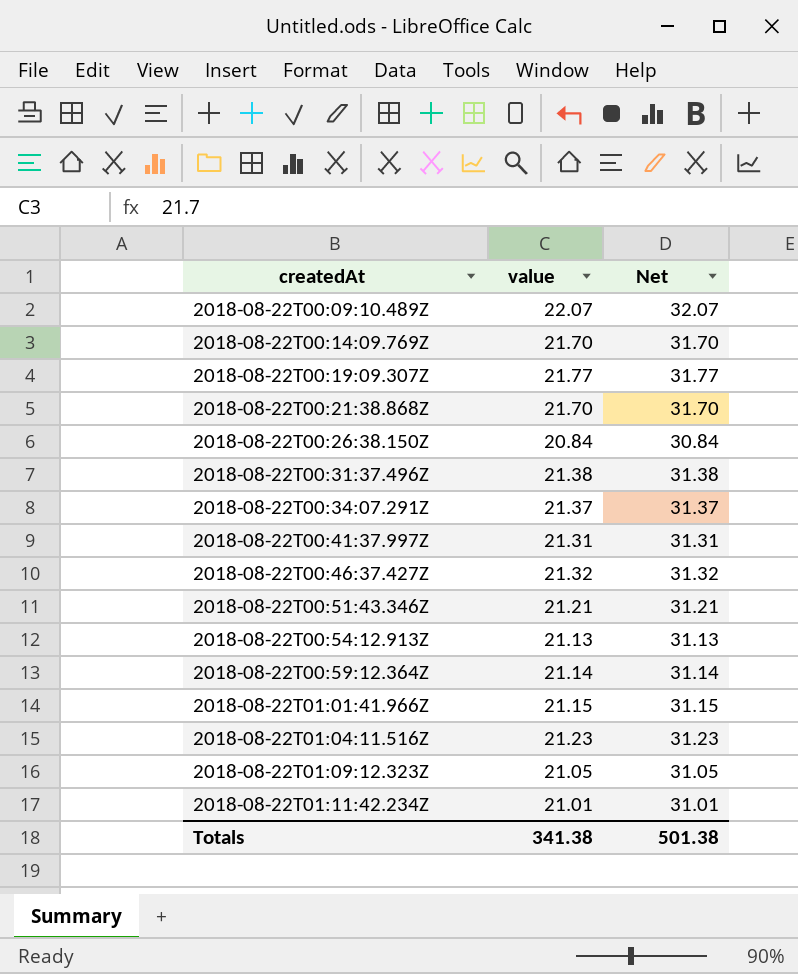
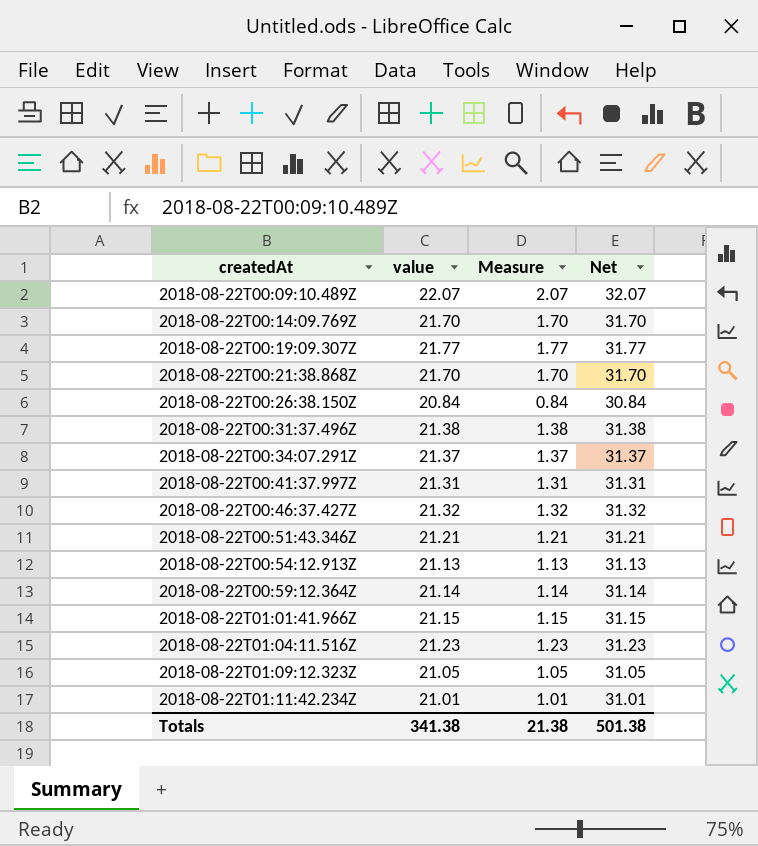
column Measure | formula: none -> [value] - 20

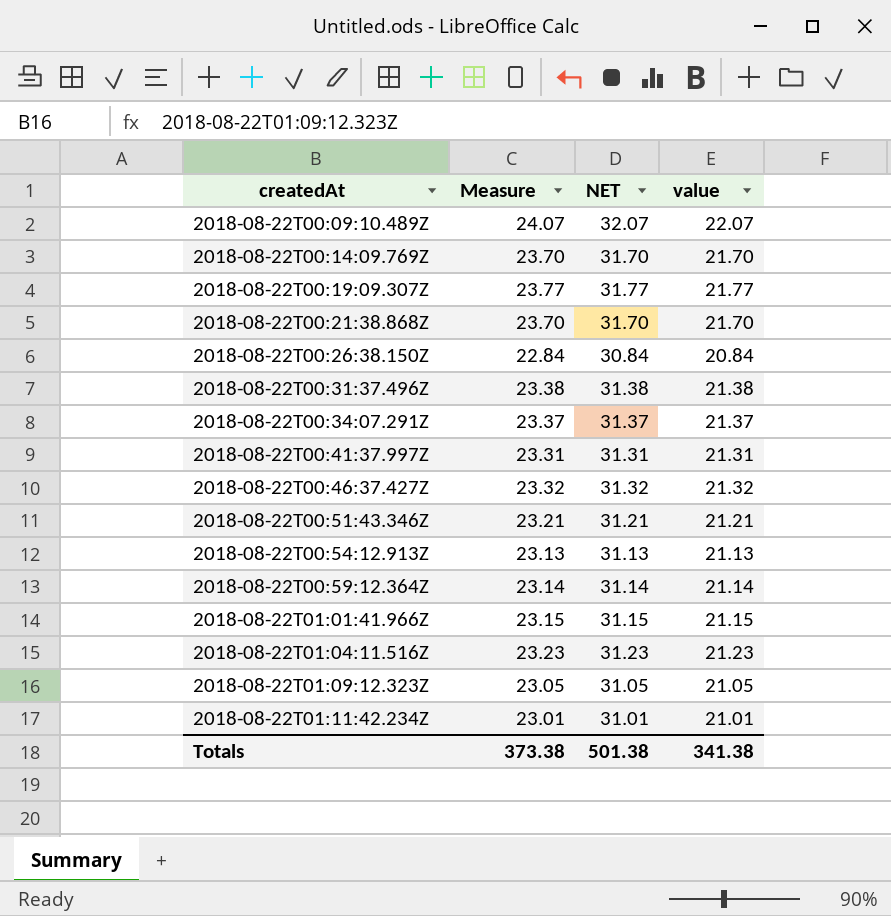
column Measure | formula: [value] - 20 -> [value] + 2
column name: Net -> NET
column value | position: 2 -> 4
Totals | Measure: 21.38 -> 373.38

